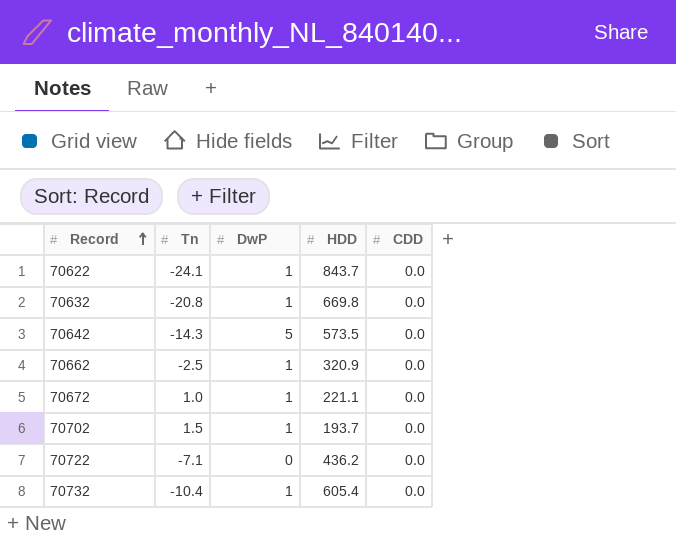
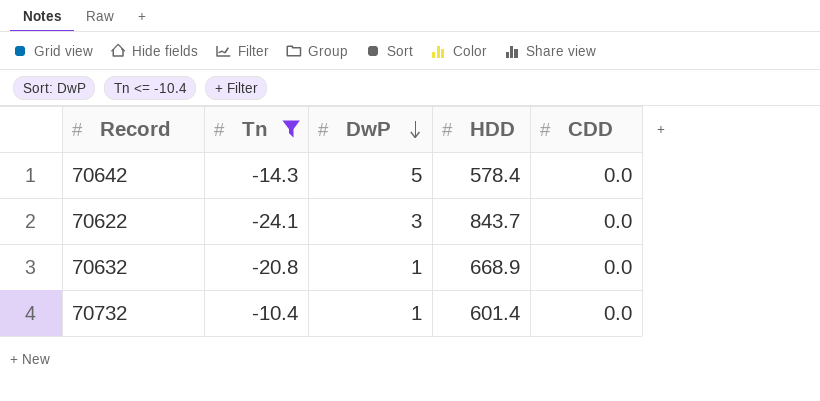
filter: none -> Tn <= -10.4
row order: Record ascending -> DwP descending
70642 | HDD: 573.5 -> 578.4
70622 | DwP: 1 -> 3
70632 | HDD: 669.8 -> 668.9
70732 | HDD: 605.4 -> 601.4

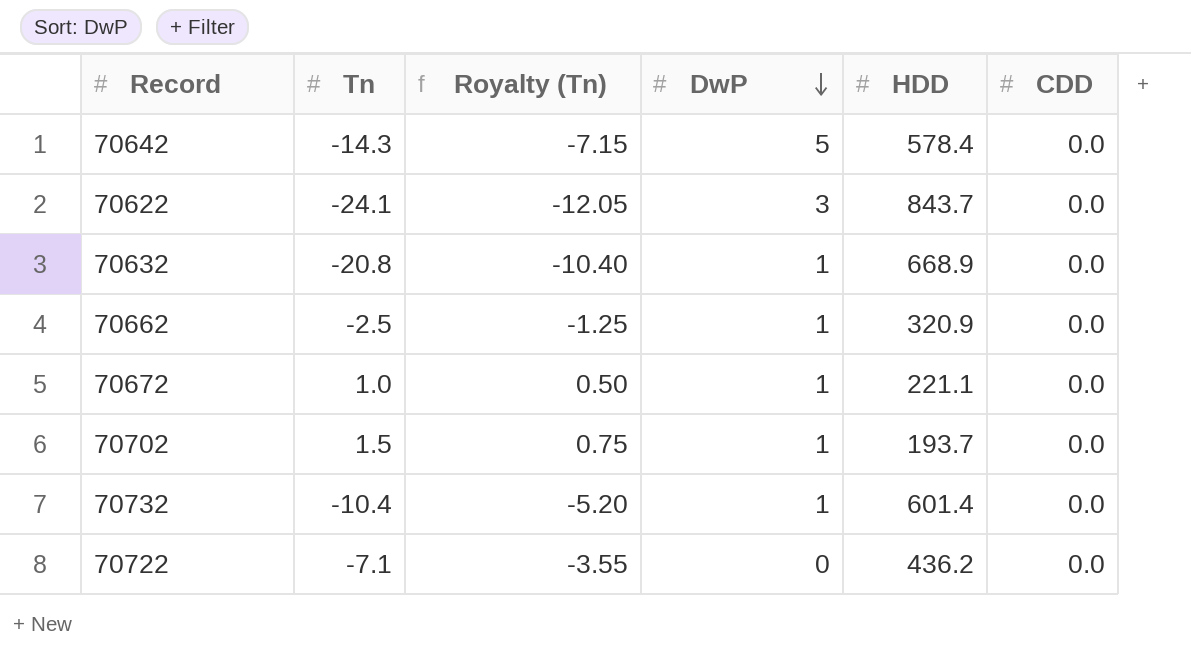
filter: Tn <= -10.4 -> none
column Royalty (Tn) | formula: none -> [Tn] * 0.5

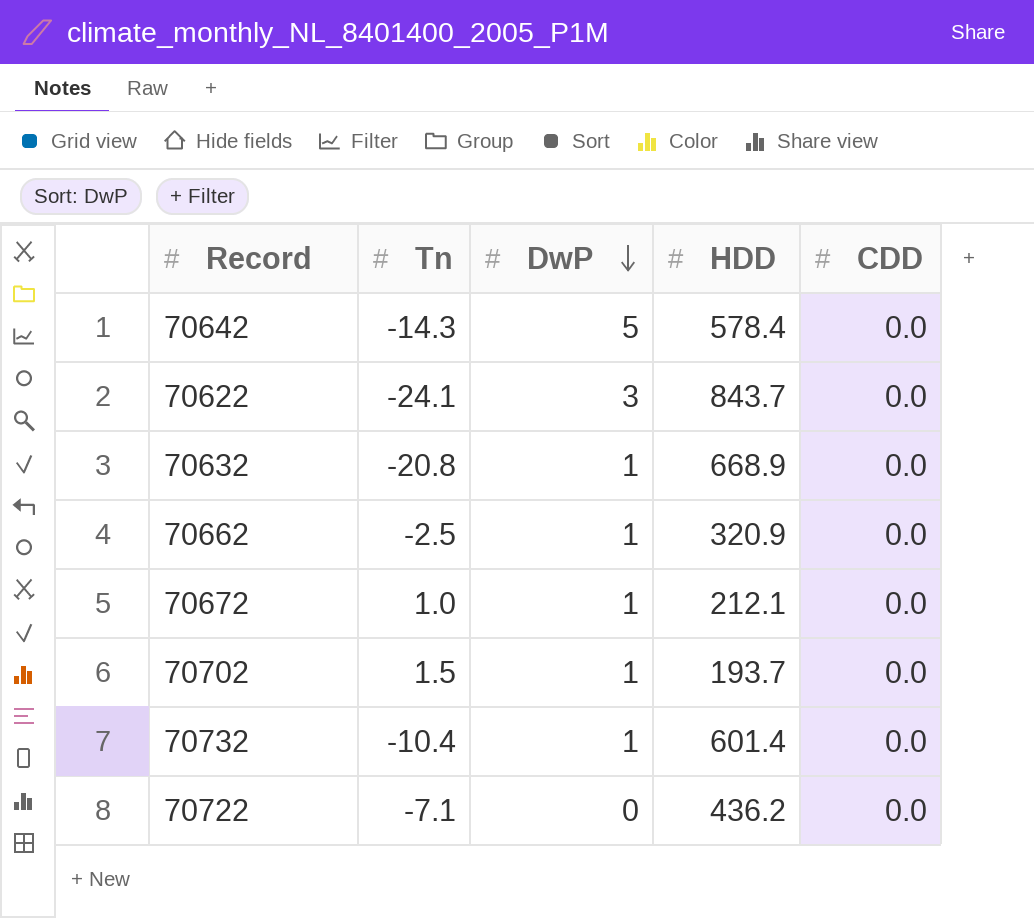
column Royalty (Tn) | formula: [Tn] * 0.5 -> none
70672 | HDD: 221.1 -> 212.1

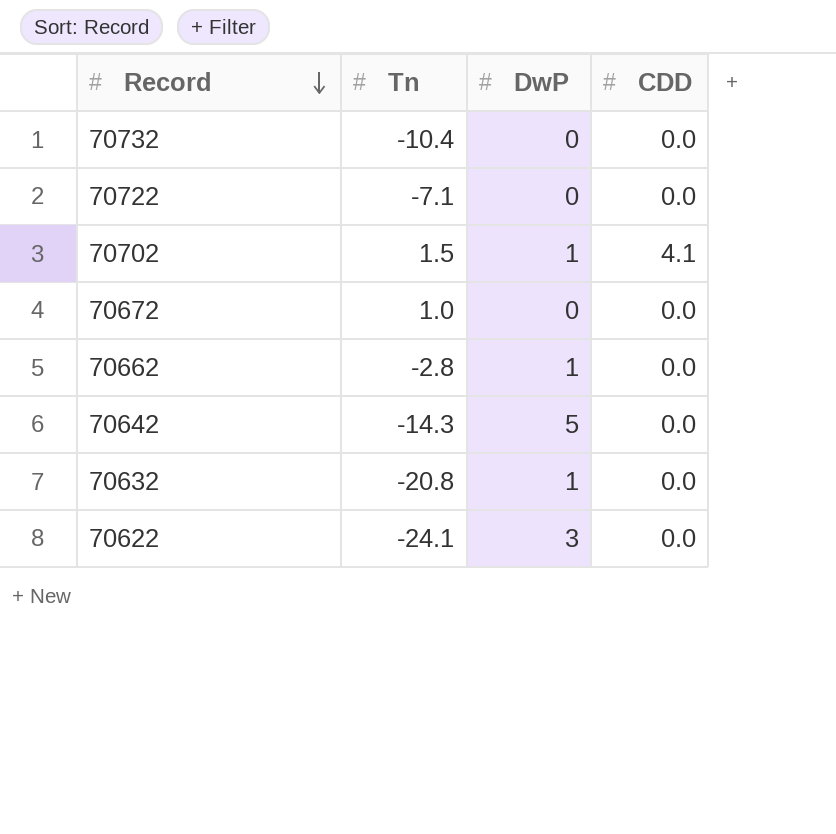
row order: DwP descending -> Record descending
column HDD | position: 4 -> none
70732 | DwP: 1 -> 0
70702 | CDD: 0.0 -> 4.1
70672 | DwP: 1 -> 0
70662 | Tn: -2.5 -> -2.8

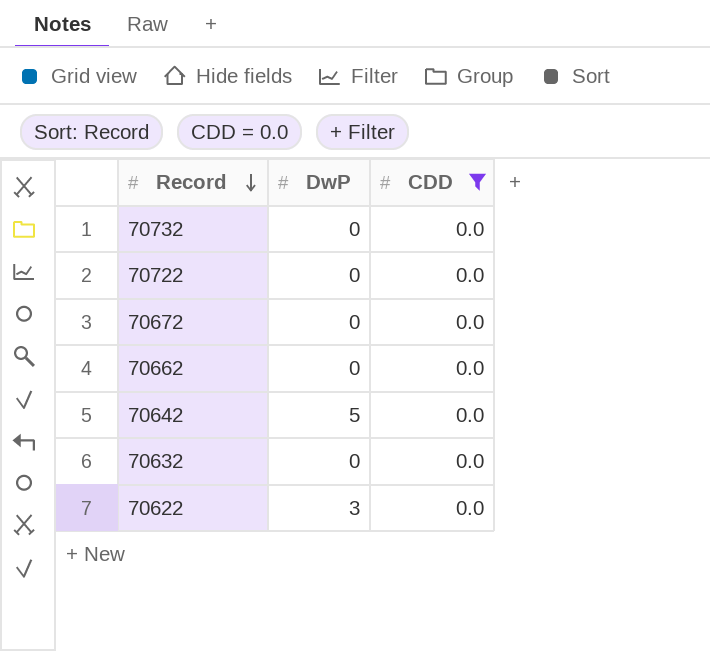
filter: none -> CDD = 0.0
column Tn | position: 2 -> none
70662 | DwP: 1 -> 0
70632 | DwP: 1 -> 0

